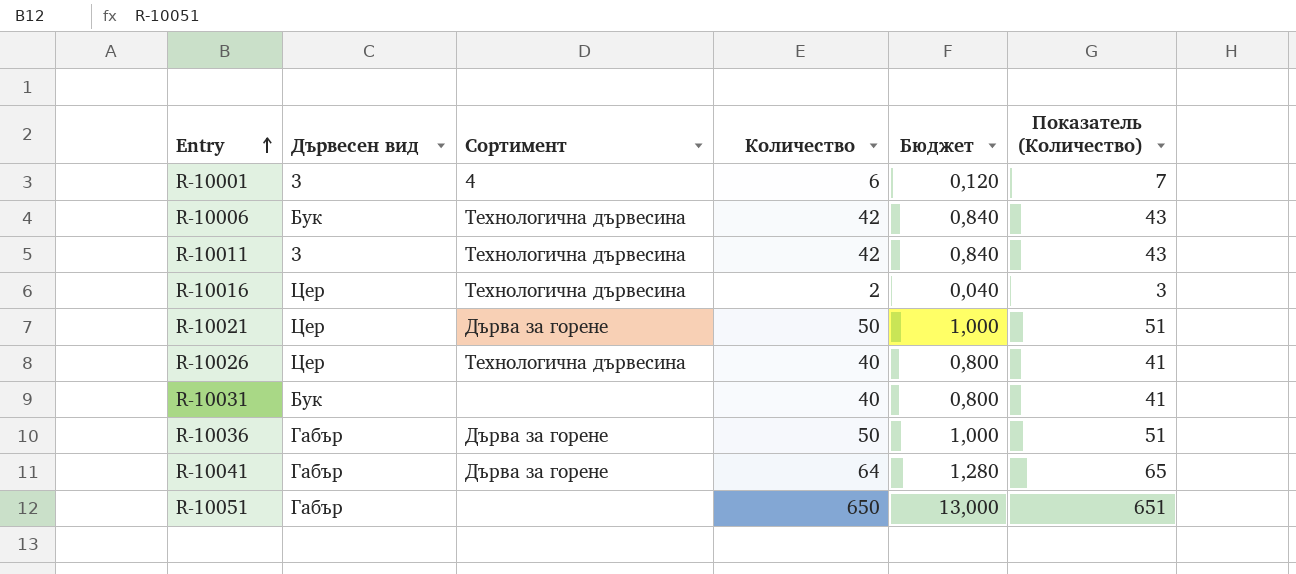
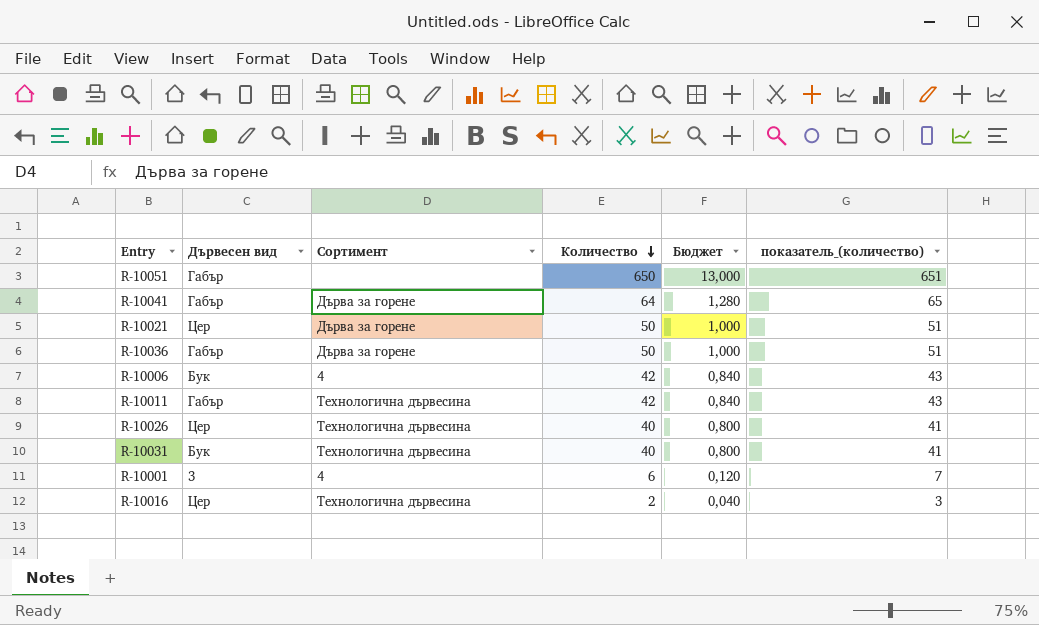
row order: Entry ascending -> Количество descending
column name: Показатель (Количество) -> показатель_(количество)
R-10006 | Сортимент: Технологична дървесина -> 4
R-10011 | Дървесен вид: 3 -> Габър
R-10031 | Сортимент: none -> Технологична дървесина

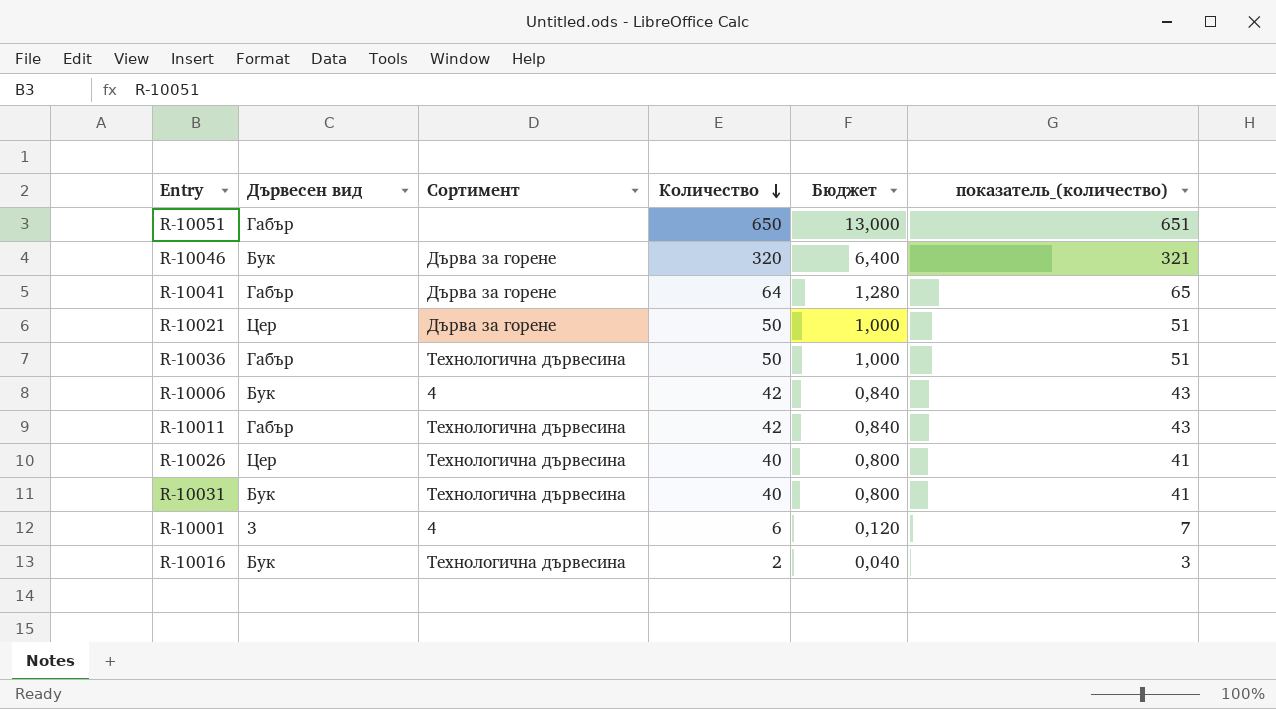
row R-10046: none -> Бук | Дърва за горене | 320 | 6,400 | 321
R-10036 | Сортимент: Дърва за горене -> Технологична дървесина
R-10016 | Дървесен вид: Цер -> Бук

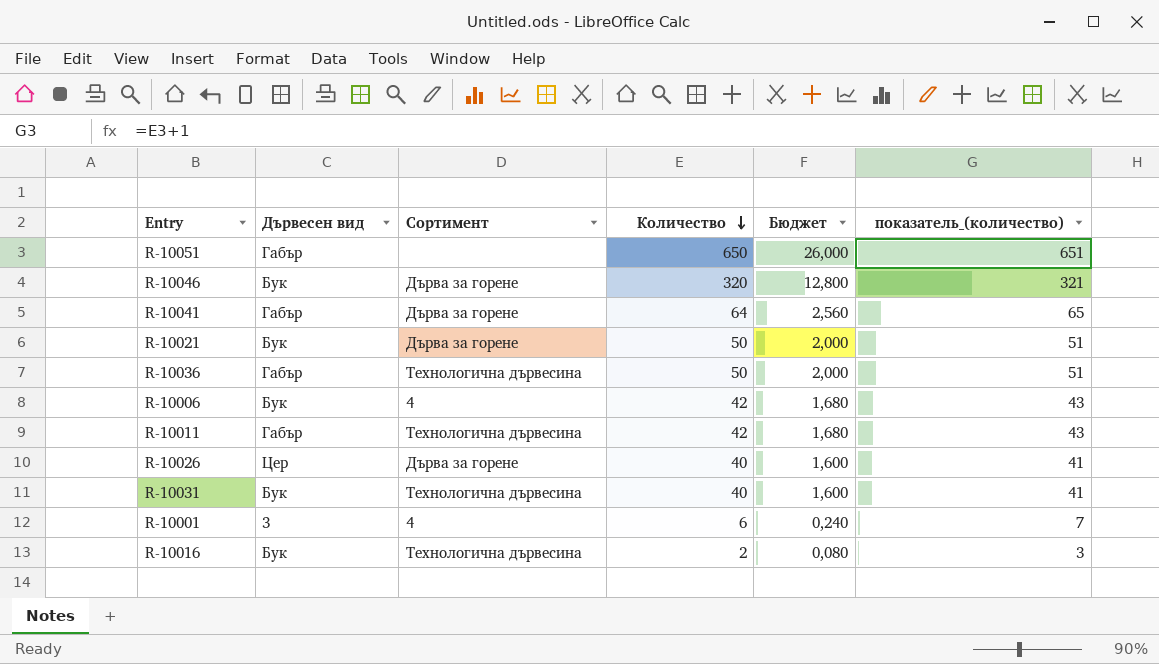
column Бюджет | formula: [Количество] * 0,02 -> [Количество] * 0,04
R-10021 | Дървесен вид: Цер -> Бук
R-10026 | Сортимент: Технологична дървесина -> Дърва за горене

